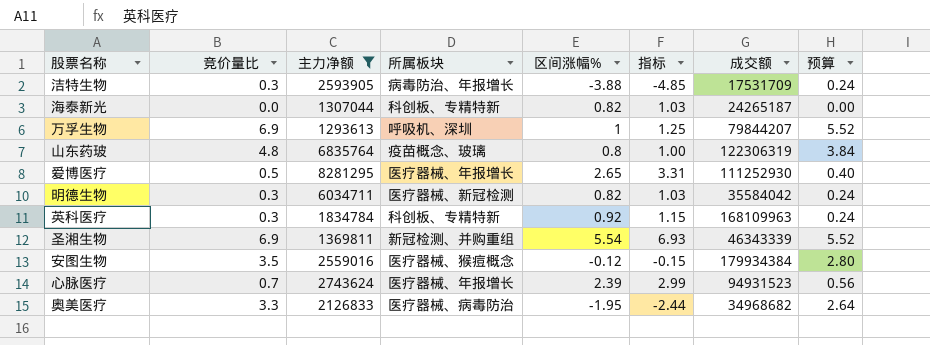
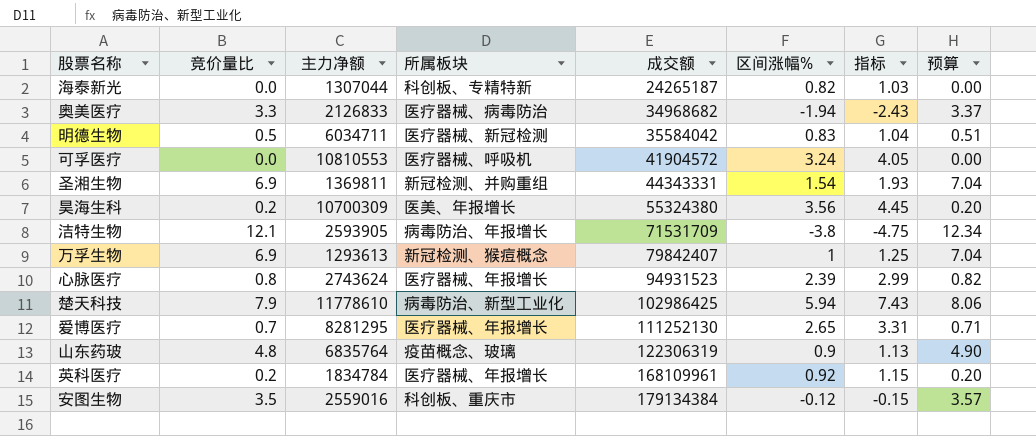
filter: 主力净额 <= 8281295 -> none
row order: none -> 成交额 ascending
column 成交额 | position: 7 -> 5
column 预算 | formula: [竞价量比] * 0.8 -> [竞价量比] * 1.02
奥美医疗 | 区间涨幅%: -1.95 -> -1.94
奥美医疗 | 指标: -2.44 -> -2.43
明德生物 | 竞价量比: 0.3 -> 0.5
明德生物 | 区间涨幅%: 0.82 -> 0.83
明德生物 | 指标: 1.03 -> 1.04
圣湘生物 | 成交额: 46343339 -> 44343331
圣湘生物 | 区间涨幅%: 5.54 -> 1.54
圣湘生物 | 指标: 6.93 -> 1.93
洁特生物 | 竞价量比: 0.3 -> 12.1
洁特生物 | 成交额: 17531709 -> 71531709
洁特生物 | 区间涨幅%: -3.88 -> -3.8
洁特生物 | 指标: -4.85 -> -4.75
万孚生物 | 所属板块: 呼吸机、深圳 -> 新冠检测、猴痘概念
万孚生物 | 成交额: 79844207 -> 79842407
心脉医疗 | 竞价量比: 0.7 -> 0.8
爱博医疗 | 竞价量比: 0.5 -> 0.7
爱博医疗 | 成交额: 111252930 -> 111252130
山东药玻 | 区间涨幅%: 0.8 -> 0.9
山东药玻 | 指标: 1.00 -> 1.13
英科医疗 | 竞价量比: 0.3 -> 0.2
英科医疗 | 所属板块: 科创板、专精特新 -> 医疗器械、年报增长
英科医疗 | 成交额: 168109963 -> 168109961
安图生物 | 所属板块: 医疗器械、猴痘概念 -> 科创板、重庆市
安图生物 | 成交额: 179934384 -> 179134384

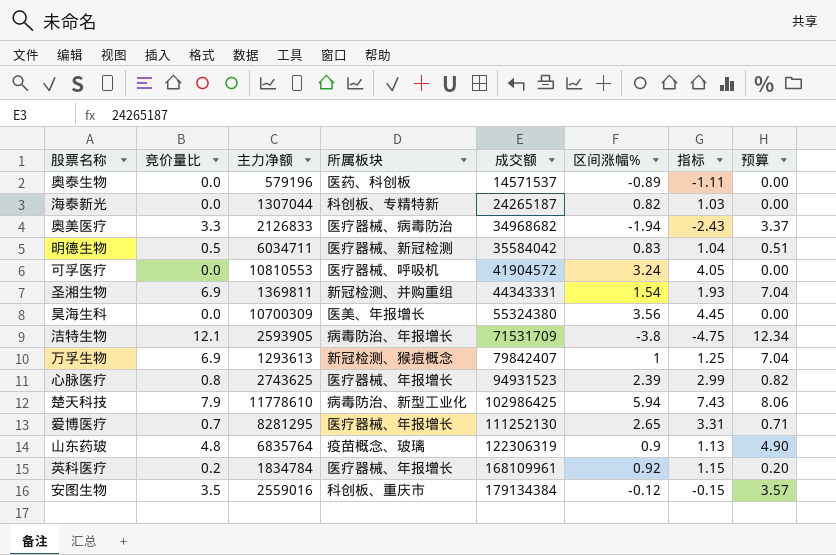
row 奥泰生物: none -> 0.0 | 579196 | 医药、科创板 | 14571537 | -0.89 | -1.11 | 0.00
昊海生科 | 竞价量比: 0.2 -> 0.0
昊海生科 | 预算: 0.20 -> 0.00
心脉医疗 | 主力净额: 2743624 -> 2743625

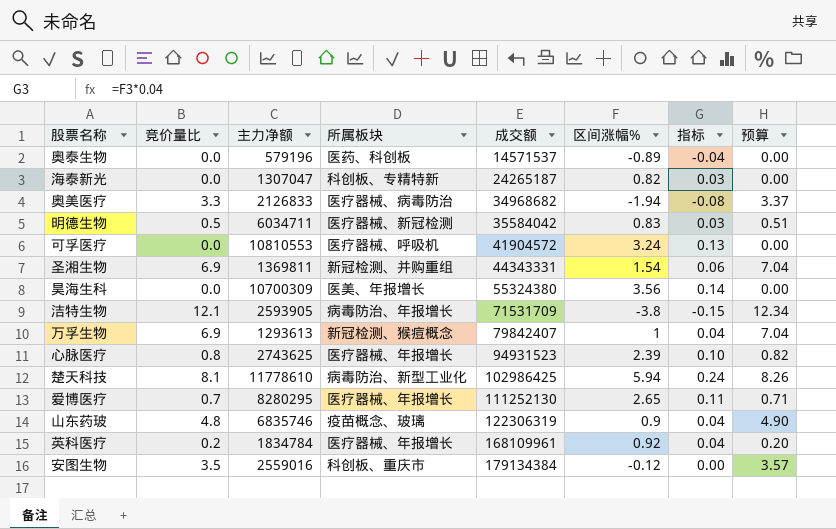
column 指标 | formula: [区间涨幅%] * 1.25 -> [区间涨幅%] * 0.04
海泰新光 | 主力净额: 1307044 -> 1307047
楚天科技 | 竞价量比: 7.9 -> 8.1
楚天科技 | 预算: 8.06 -> 8.26
爱博医疗 | 主力净额: 8281295 -> 8280295
山东药玻 | 主力净额: 6835764 -> 6835746

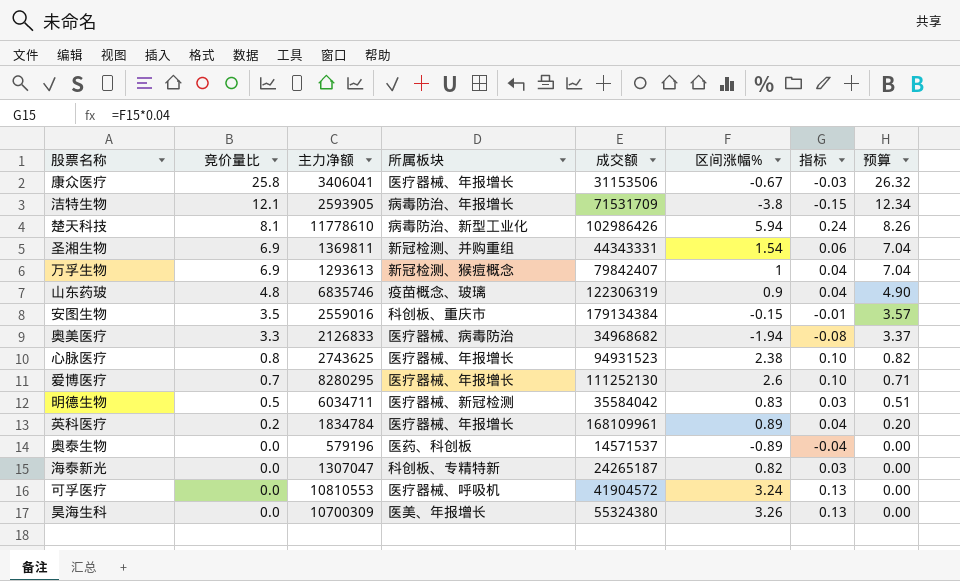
row order: 成交额 ascending -> 竞价量比 descending
row 康众医疗: none -> 25.8 | 3406041 | 医疗器械、年报增长 | 31153506 | -0.67 | -0.03 | 26.32
楚天科技 | 成交额: 102986425 -> 102986426
安图生物 | 区间涨幅%: -0.12 -> -0.15
安图生物 | 指标: 0.00 -> -0.01
心脉医疗 | 区间涨幅%: 2.39 -> 2.38
爱博医疗 | 区间涨幅%: 2.65 -> 2.6
爱博医疗 | 指标: 0.11 -> 0.10
英科医疗 | 区间涨幅%: 0.92 -> 0.89
昊海生科 | 区间涨幅%: 3.56 -> 3.26
昊海生科 | 指标: 0.14 -> 0.13

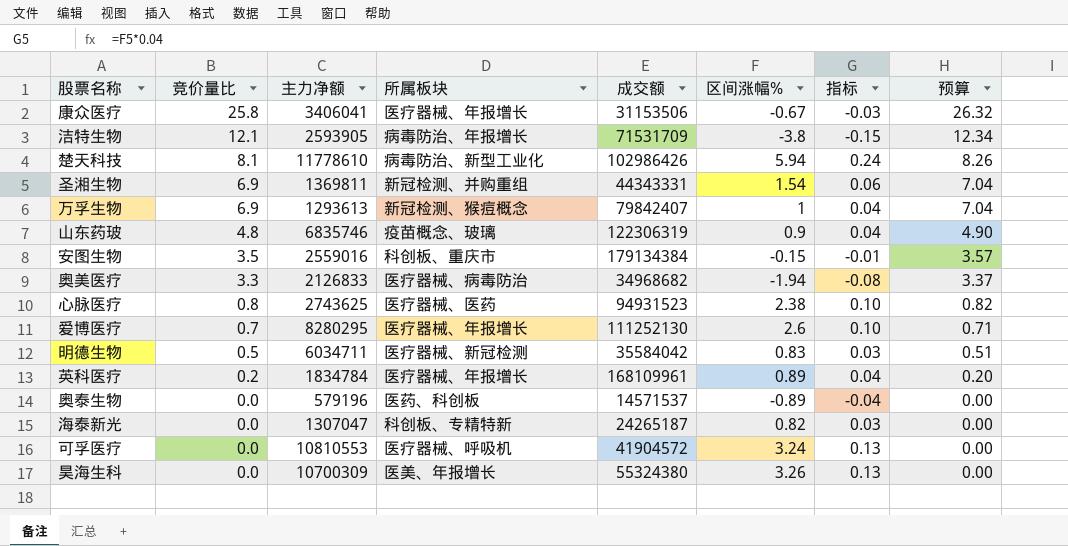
心脉医疗 | 所属板块: 医疗器械、年报增长 -> 医疗器械、医药

